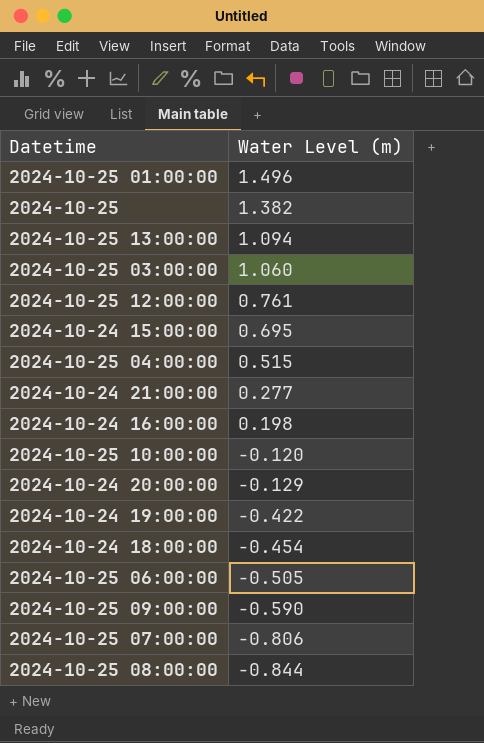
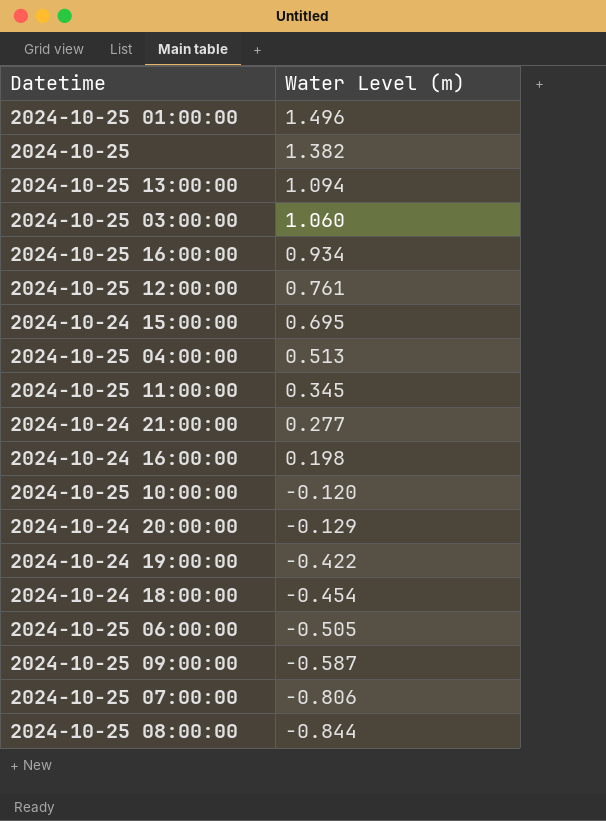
row 2024-10-25 16:00:00: none -> 0.934
2024-10-25 04:00:00 | Water Level (m): 0.515 -> 0.513
row 2024-10-25 11:00:00: none -> 0.345
2024-10-25 09:00:00 | Water Level (m): -0.590 -> -0.587

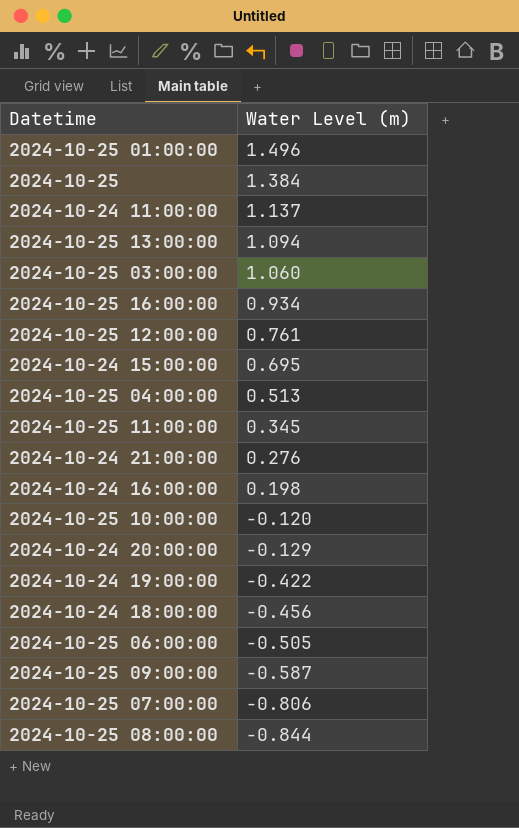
2024-10-25 | Water Level (m): 1.382 -> 1.384
row 2024-10-24 11:00:00: none -> 1.137
2024-10-24 21:00:00 | Water Level (m): 0.277 -> 0.276
2024-10-24 18:00:00 | Water Level (m): -0.454 -> -0.456

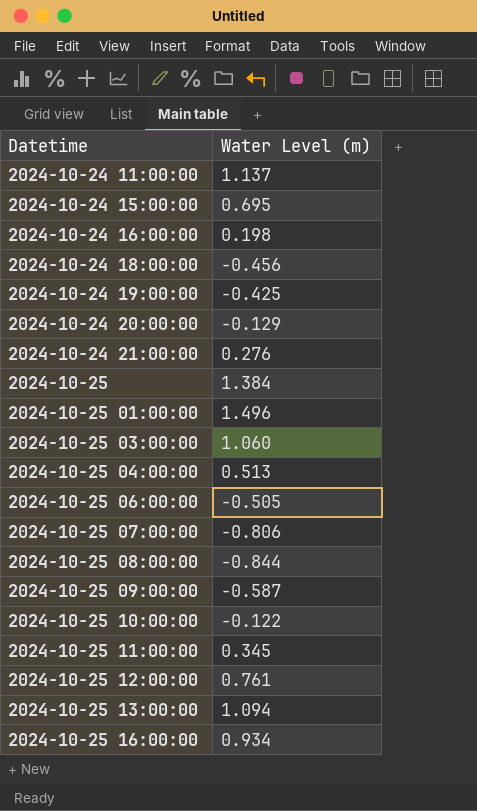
row order: Water Level (m) descending -> Datetime ascending
2024-10-24 19:00:00 | Water Level (m): -0.422 -> -0.425
2024-10-25 10:00:00 | Water Level (m): -0.120 -> -0.122

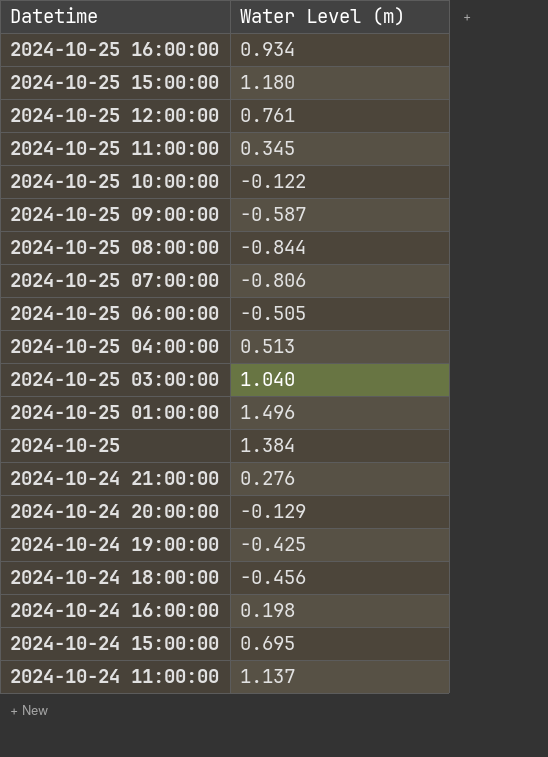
row order: Datetime ascending -> Datetime descending
row 2024-10-25 13:00:00: 1.094 -> none
row 2024-10-25 15:00:00: none -> 1.180
2024-10-25 03:00:00 | Water Level (m): 1.060 -> 1.040

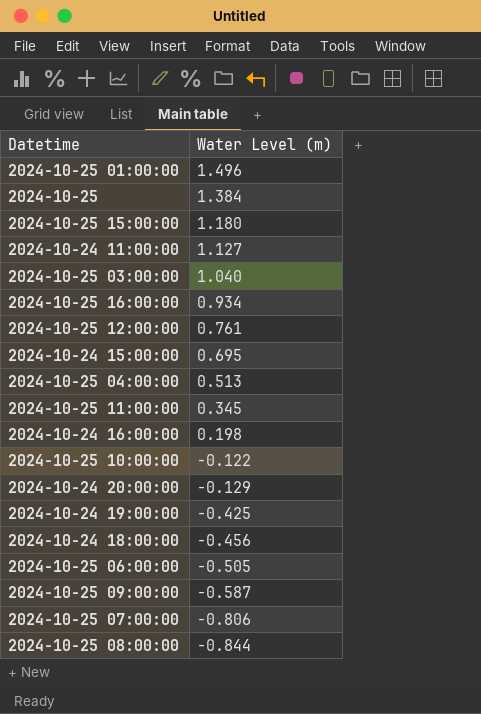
row order: Datetime descending -> Water Level (m) descending
row 2024-10-24 21:00:00: 0.276 -> none
2024-10-24 11:00:00 | Water Level (m): 1.137 -> 1.127

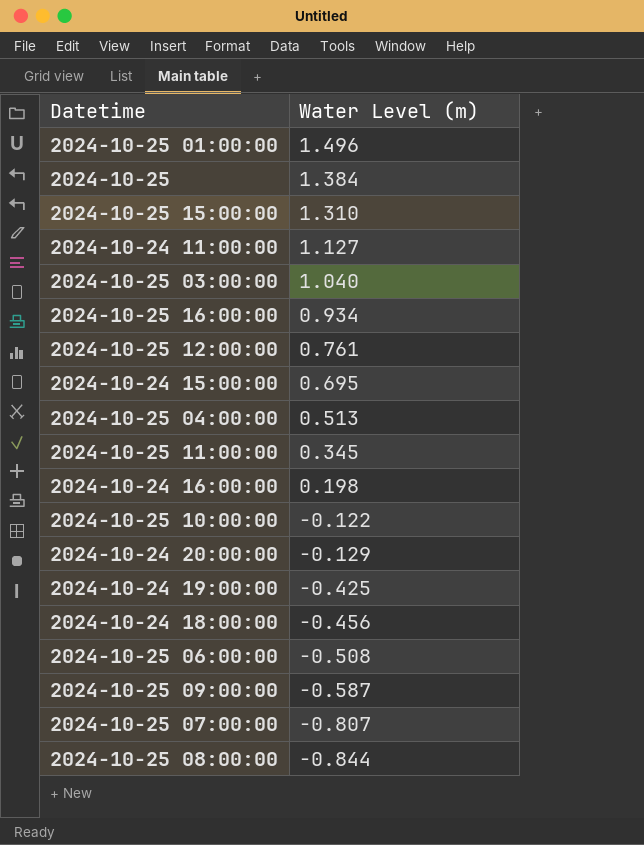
2024-10-25 15:00:00 | Water Level (m): 1.180 -> 1.310
2024-10-25 06:00:00 | Water Level (m): -0.505 -> -0.508
2024-10-25 07:00:00 | Water Level (m): -0.806 -> -0.807

